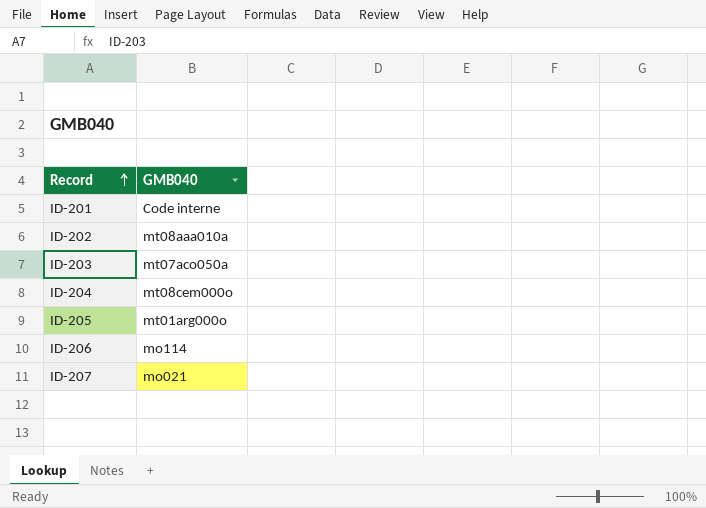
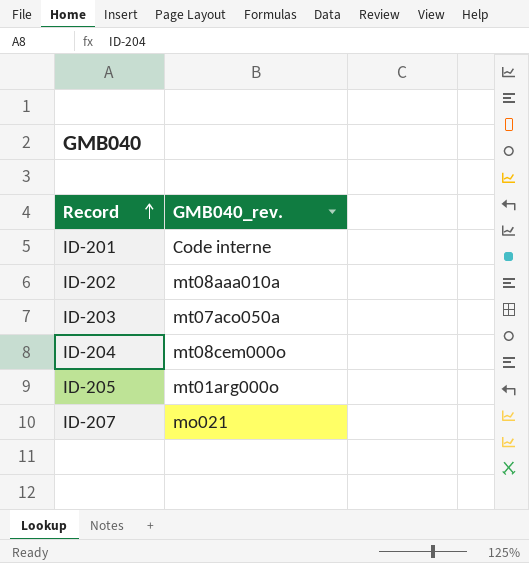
column name: GMB040 -> GMB040_rev.
row ID-206: mo114 -> none

